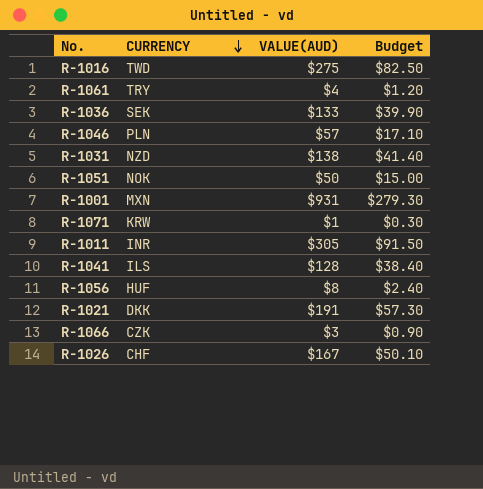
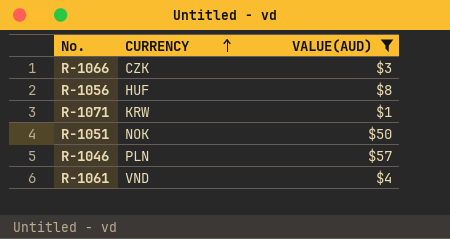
filter: none -> VALUE(AUD) <= $57
row order: CURRENCY descending -> CURRENCY ascending
column Budget | formula: [VALUE(AUD)] * 0.3 -> none
R-1061 | CURRENCY: TRY -> VND

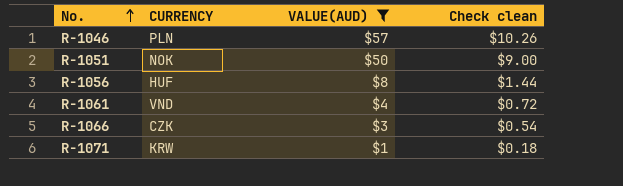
row order: CURRENCY ascending -> No. ascending
column Check clean | formula: none -> [VALUE(AUD)] * 0.18

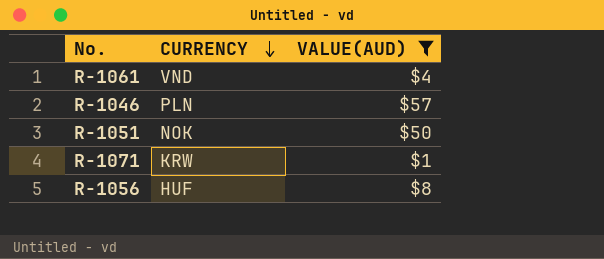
row order: No. ascending -> CURRENCY descending
column Check clean | formula: [VALUE(AUD)] * 0.18 -> none
row R-1066: CZK | $3 | $0.54 -> none

